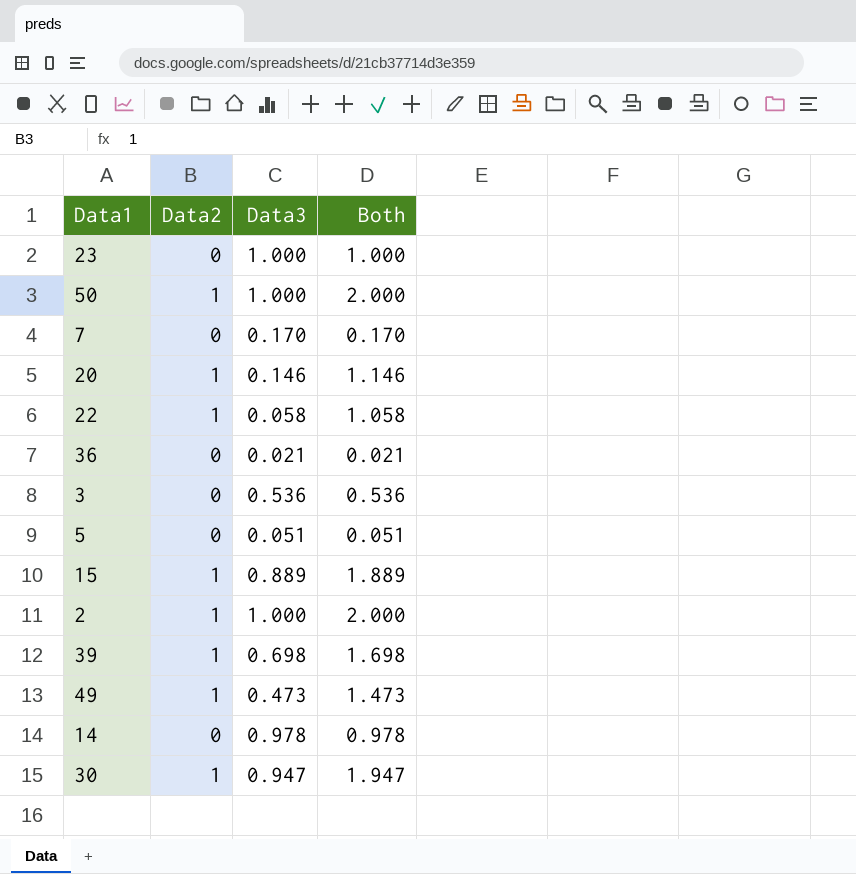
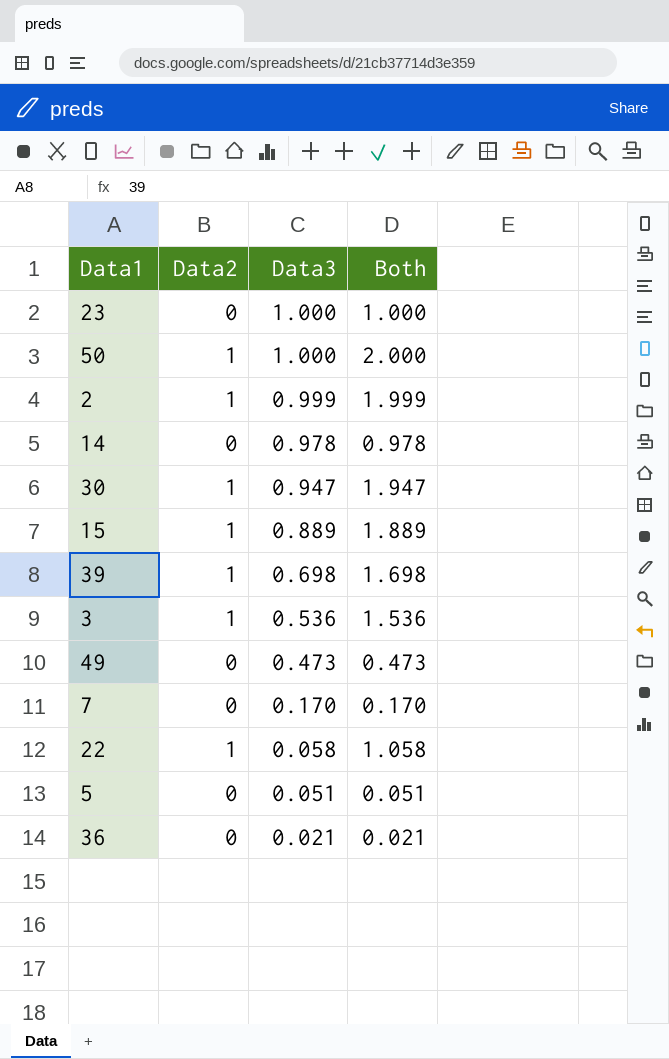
row order: none -> Data3 descending
row 20: 1 | 0.146 | 1.146 -> none
2 | Data3: 1.000 -> 0.999
2 | Both: 2.000 -> 1.999
3 | Data2: 0 -> 1
3 | Both: 0.536 -> 1.536
49 | Data2: 1 -> 0
49 | Both: 1.473 -> 0.473

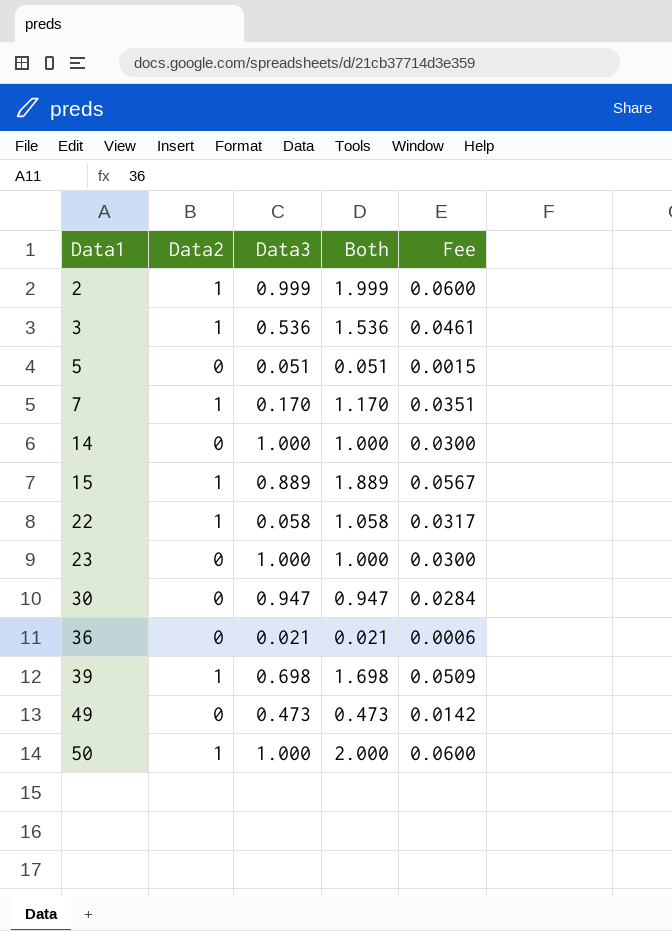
row order: Data3 descending -> Data1 ascending
column Fee | formula: none -> [Both] * 0.03
7 | Data2: 0 -> 1
7 | Both: 0.170 -> 1.170
14 | Data3: 0.978 -> 1.000
14 | Both: 0.978 -> 1.000
30 | Data2: 1 -> 0
30 | Both: 1.947 -> 0.947

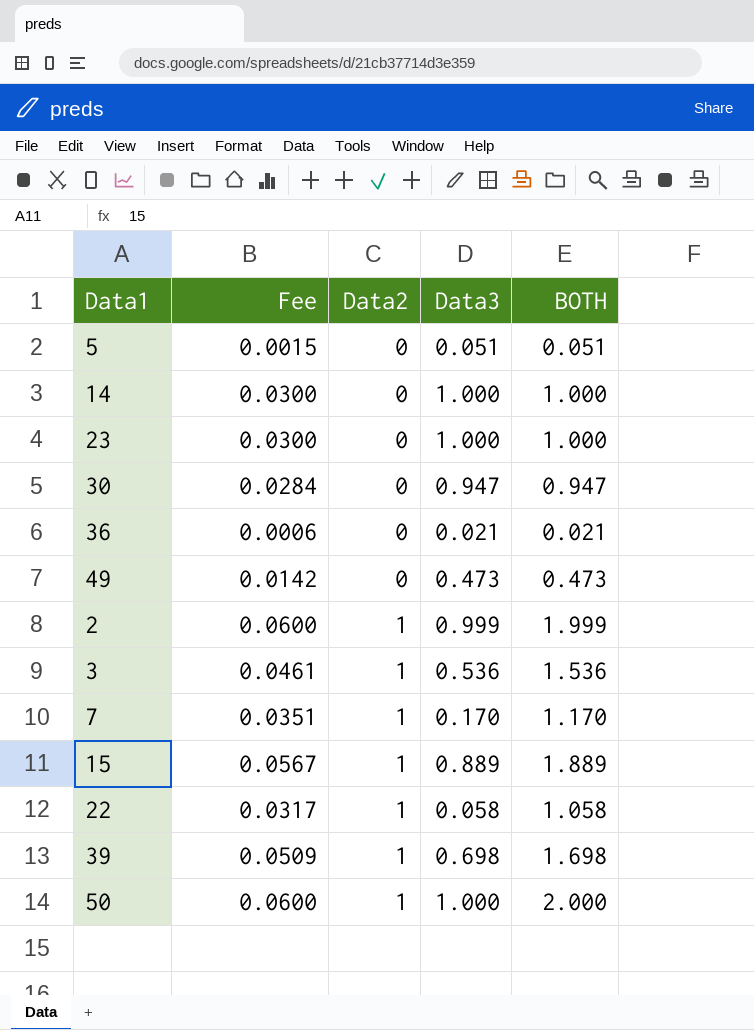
row order: Data1 ascending -> Data2 ascending
column Fee | position: 5 -> 2
column name: Both -> BOTH

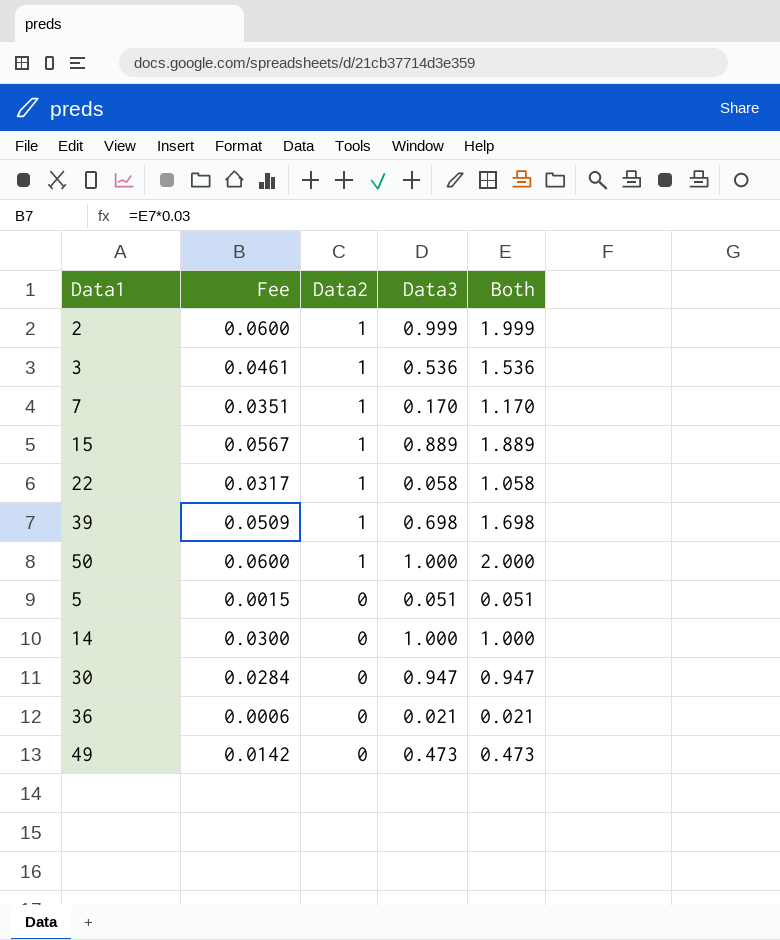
row order: Data2 ascending -> Data2 descending
column name: BOTH -> Both
row 23: 0.0300 | 0 | 1.000 | 1.000 -> none

